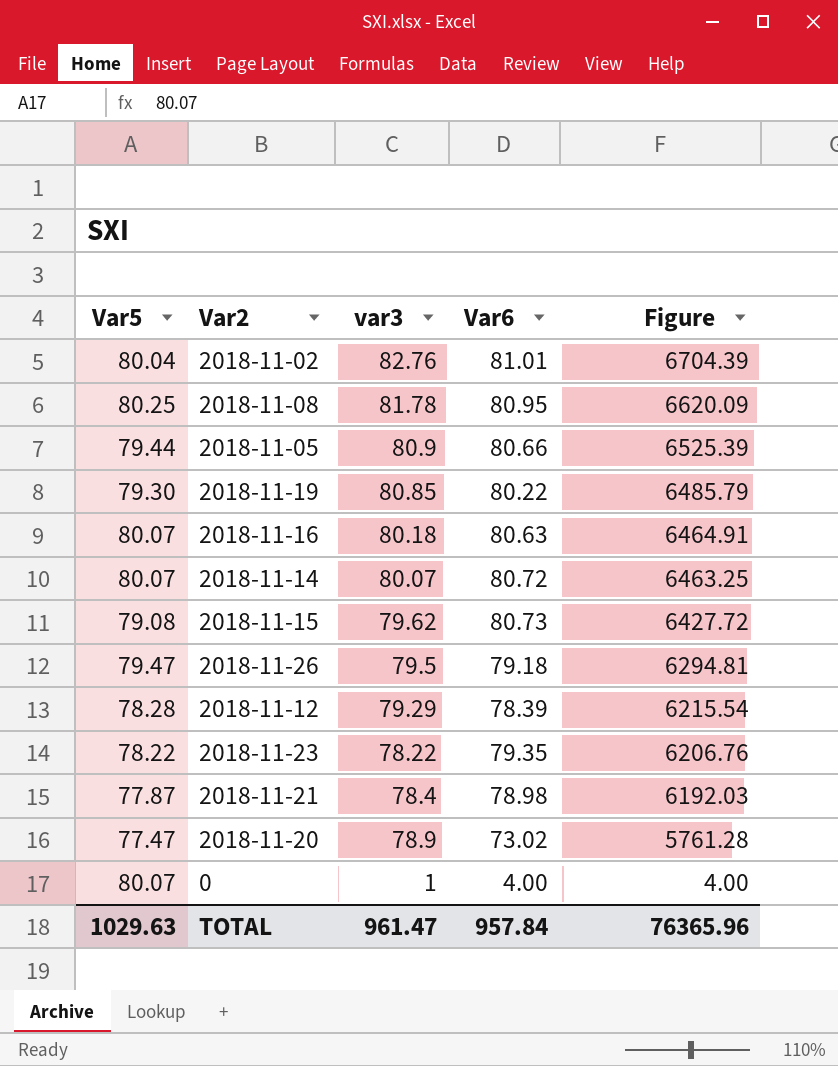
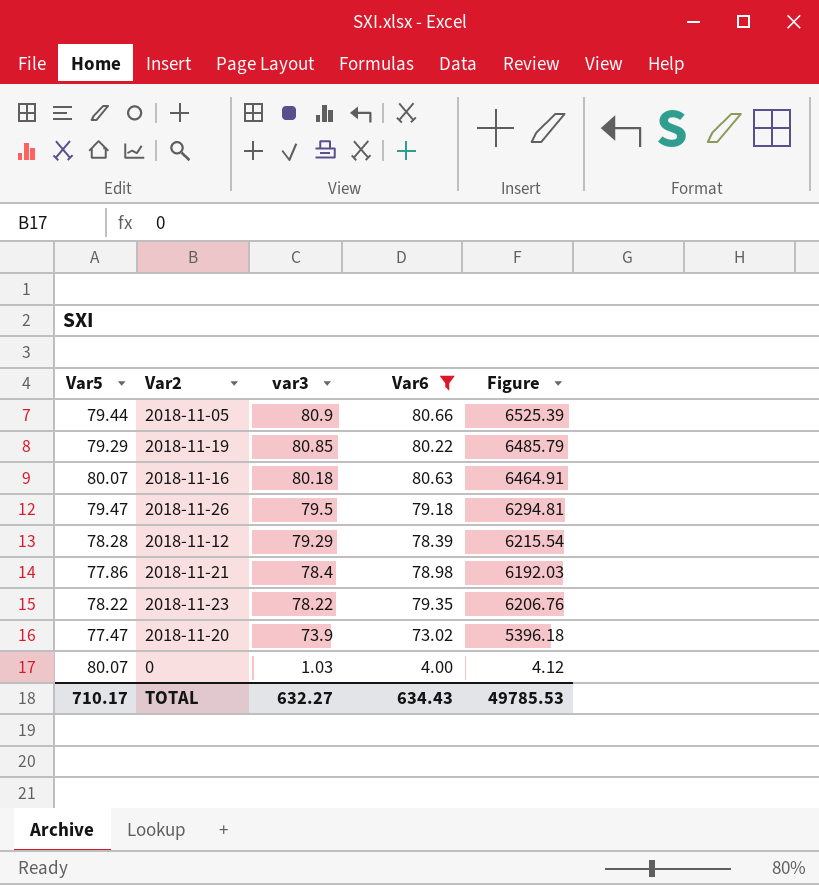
filter: none -> Var6 <= 80.66
row order: Figure descending -> var3 descending
2018-11-19 | Var5: 79.30 -> 79.29
2018-11-21 | Var5: 77.87 -> 77.86
2018-11-20 | var3: 78.9 -> 73.9
2018-11-20 | Figure: 5761.28 -> 5396.18
0 | var3: 1 -> 1.03
0 | Figure: 4.00 -> 4.12
TOTAL | Var5: 1029.63 -> 710.17
TOTAL | var3: 961.47 -> 632.27
TOTAL | Var6: 957.84 -> 634.43
TOTAL | Figure: 76365.96 -> 49785.53

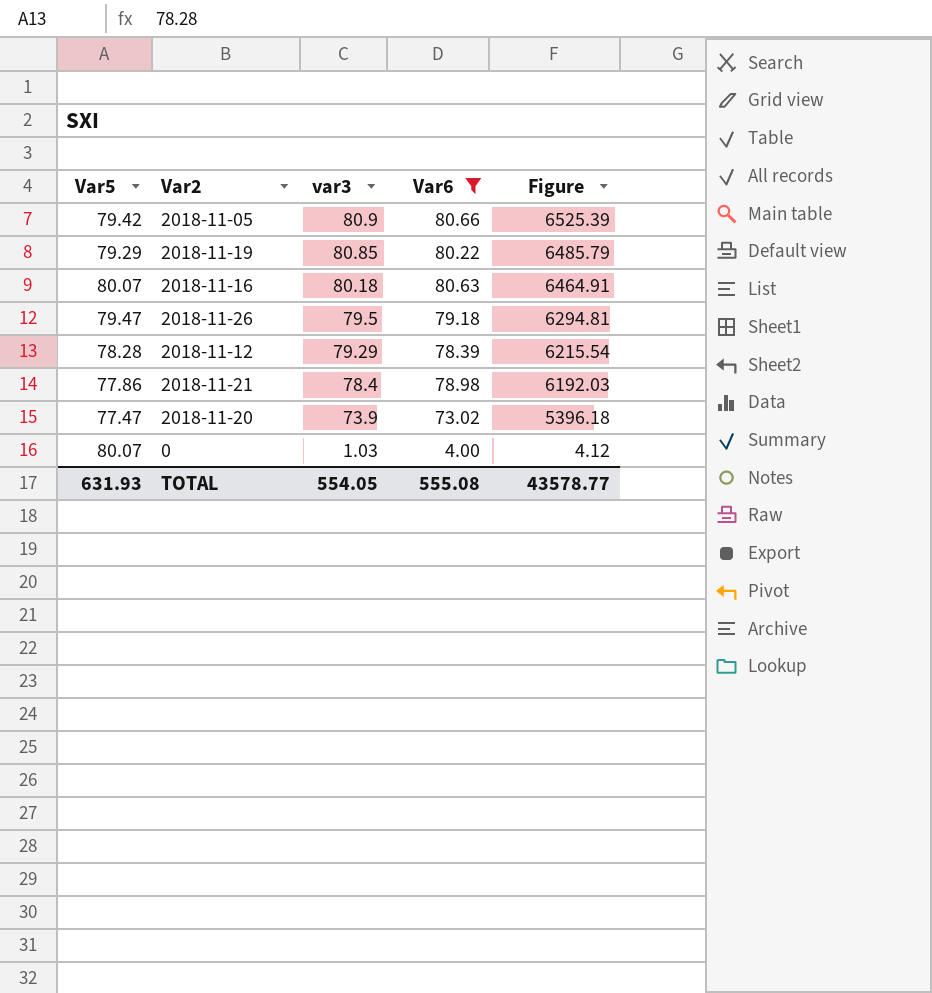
row 2018-11-23: 78.22 | 78.22 | 79.35 | 6206.76 -> none
2018-11-05 | Var5: 79.44 -> 79.42
TOTAL | Var5: 710.17 -> 631.93
TOTAL | var3: 632.27 -> 554.05
TOTAL | Var6: 634.43 -> 555.08
TOTAL | Figure: 49785.53 -> 43578.77

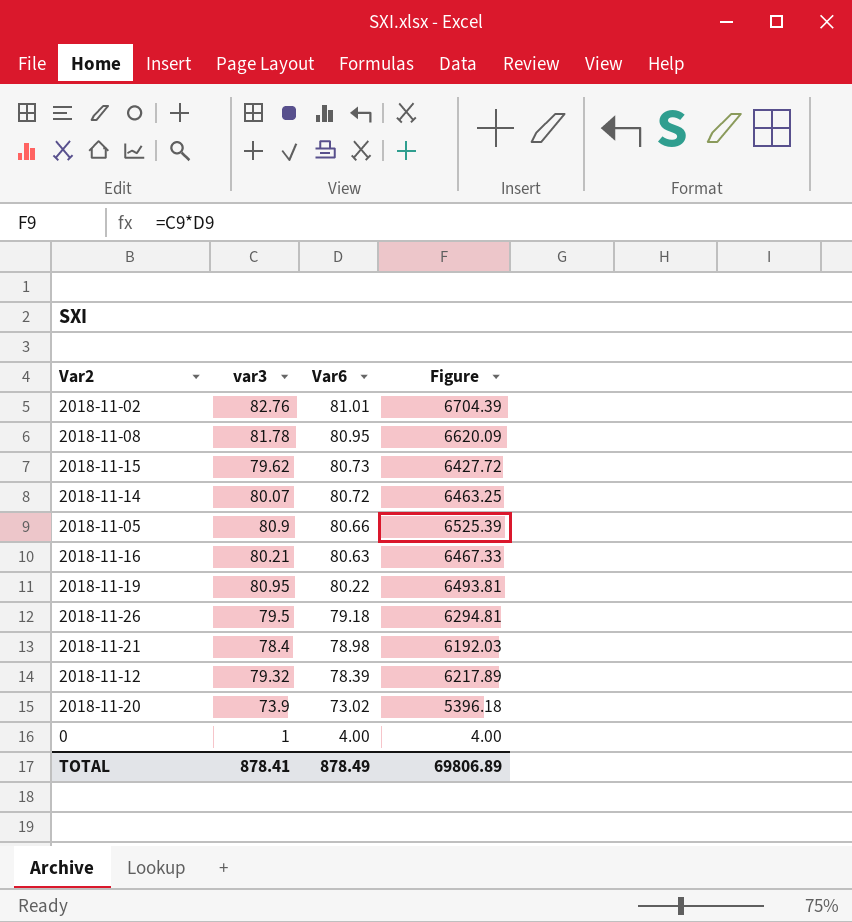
filter: Var6 <= 80.66 -> none
row order: var3 descending -> Var6 descending
column Var5 | position: 1 -> none
2018-11-16 | var3: 80.18 -> 80.21
2018-11-16 | Figure: 6464.91 -> 6467.33
2018-11-19 | var3: 80.85 -> 80.95
2018-11-19 | Figure: 6485.79 -> 6493.81
2018-11-12 | var3: 79.29 -> 79.32
2018-11-12 | Figure: 6215.54 -> 6217.89
0 | var3: 1.03 -> 1
0 | Figure: 4.12 -> 4.00
TOTAL | var3: 554.05 -> 878.41
TOTAL | Var6: 555.08 -> 878.49
TOTAL | Figure: 43578.77 -> 69806.89

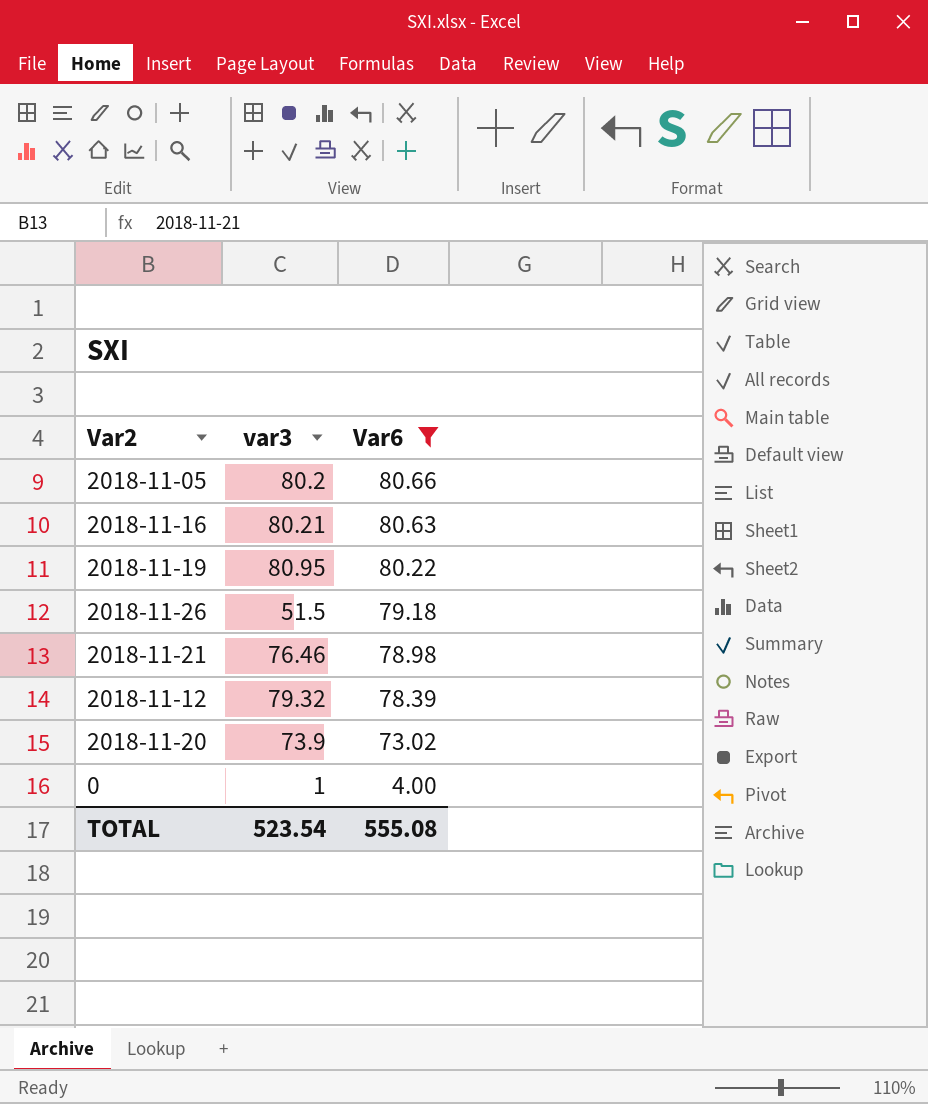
filter: none -> Var6 <= 80.66
column Figure | formula: [var3] * [Var6] -> none
2018-11-05 | var3: 80.9 -> 80.2
2018-11-26 | var3: 79.5 -> 51.5
2018-11-21 | var3: 78.4 -> 76.46
TOTAL | var3: 878.41 -> 523.54
TOTAL | Var6: 878.49 -> 555.08

